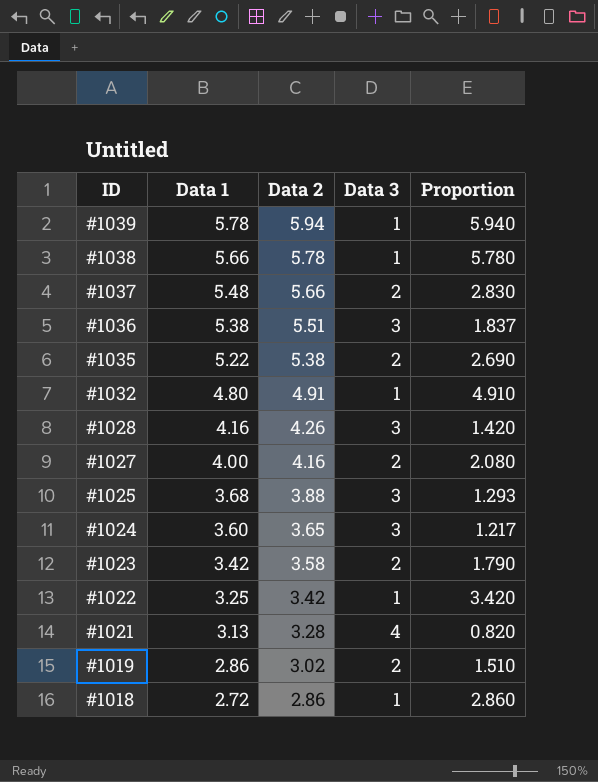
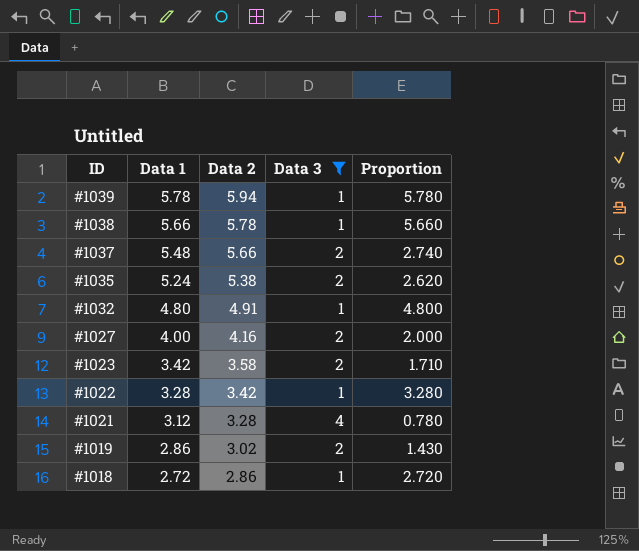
filter: none -> Data 3 != 3
column Proportion | formula: [Data 2] / [Data 3] -> [Data 1] / [Data 3]
#1035 | Data 1: 5.22 -> 5.24
#1022 | Data 1: 3.25 -> 3.28
#1021 | Data 1: 3.13 -> 3.12

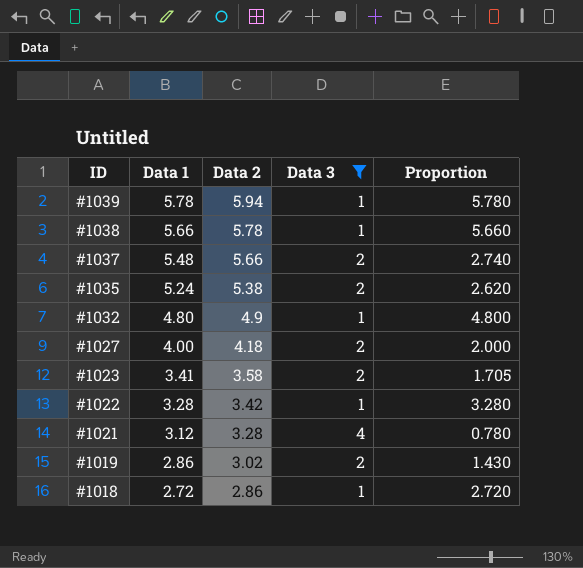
#1032 | Data 2: 4.91 -> 4.9
#1027 | Data 2: 4.16 -> 4.18
#1023 | Data 1: 3.42 -> 3.41
#1023 | Proportion: 1.710 -> 1.705

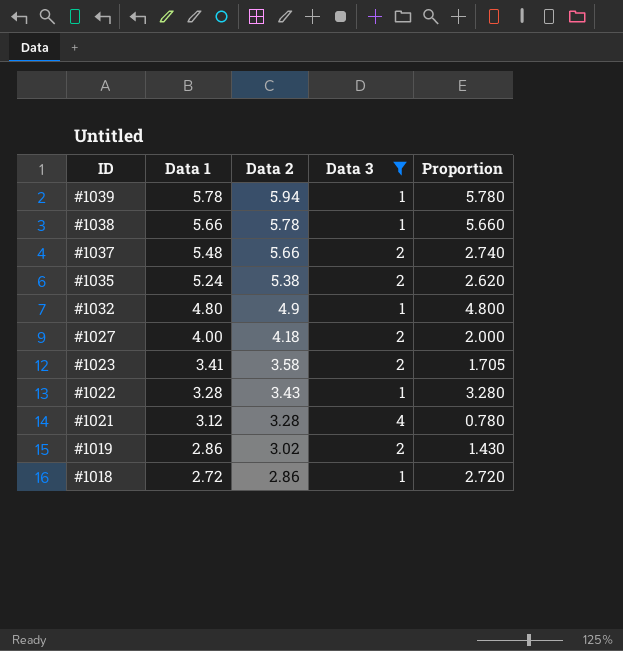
#1022 | Data 2: 3.42 -> 3.43

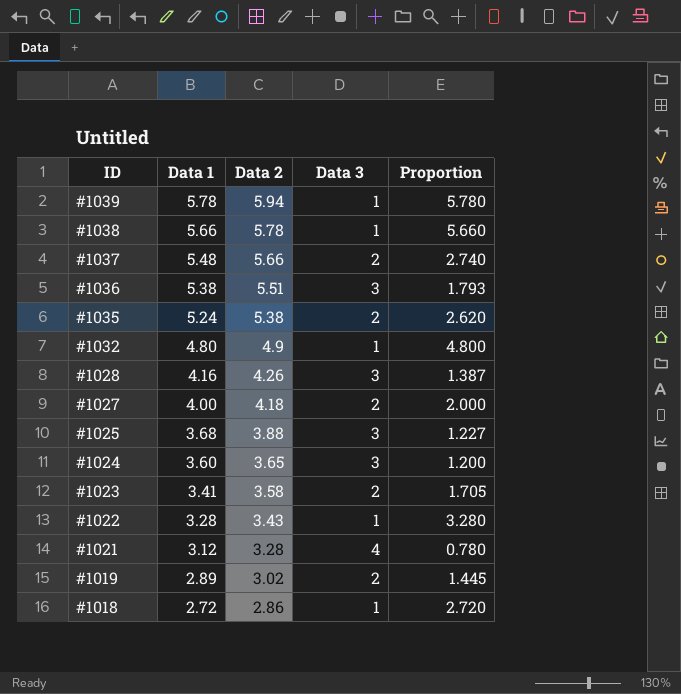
filter: Data 3 != 3 -> none
#1019 | Data 1: 2.86 -> 2.89
#1019 | Proportion: 1.430 -> 1.445

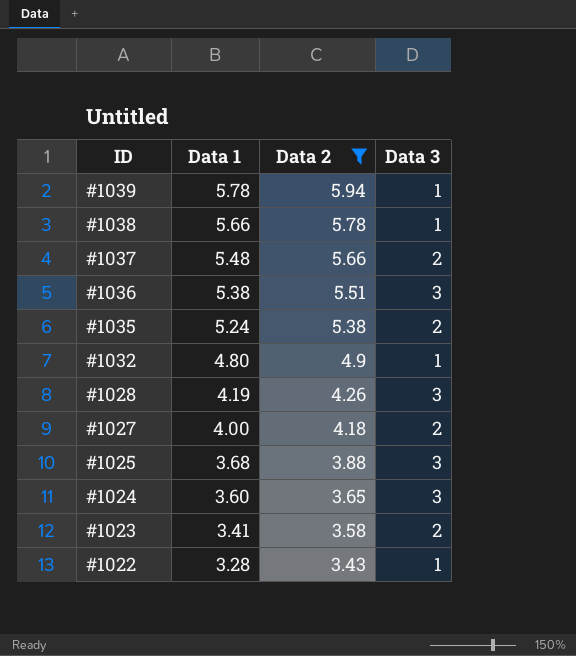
filter: none -> Data 2 >= 3.43
column Proportion | formula: [Data 1] / [Data 3] -> none
#1028 | Data 1: 4.16 -> 4.19

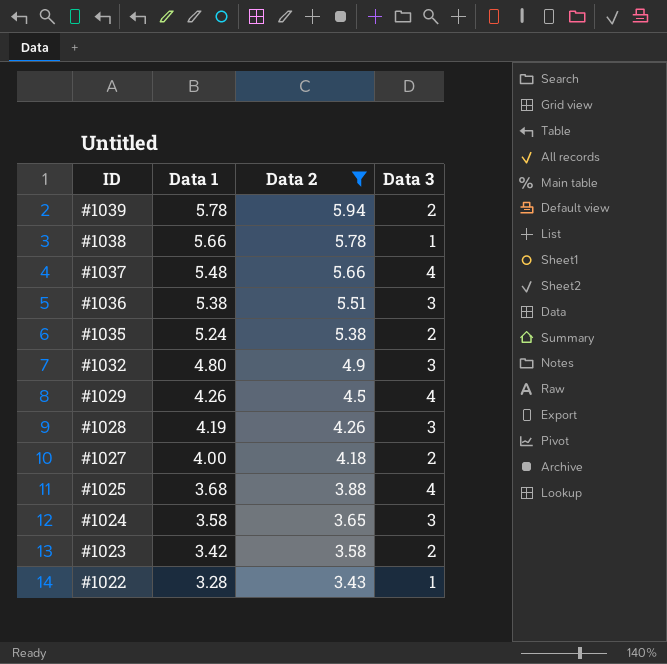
#1039 | Data 3: 1 -> 2
#1037 | Data 3: 2 -> 4
#1032 | Data 3: 1 -> 3
row #1029: none -> 4.26 | 4.5 | 4
#1025 | Data 3: 3 -> 4
#1024 | Data 1: 3.60 -> 3.58
#1023 | Data 1: 3.41 -> 3.42

